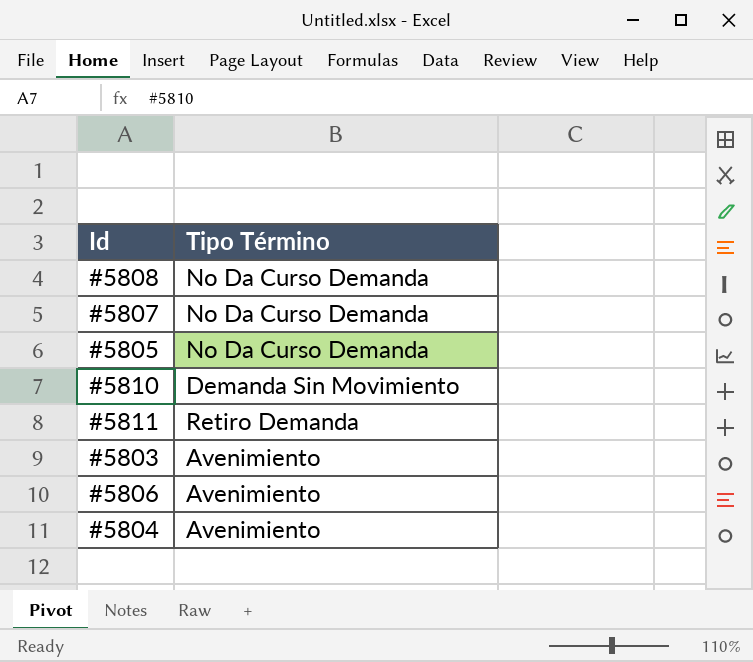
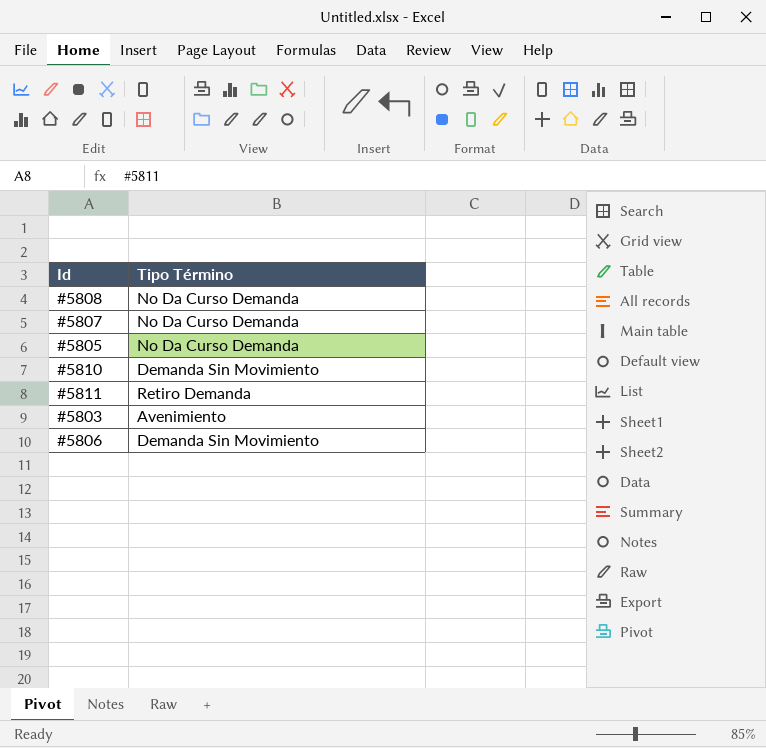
row #5804: Avenimiento -> none
#5806 | Tipo Término: Avenimiento -> Demanda Sin Movimiento

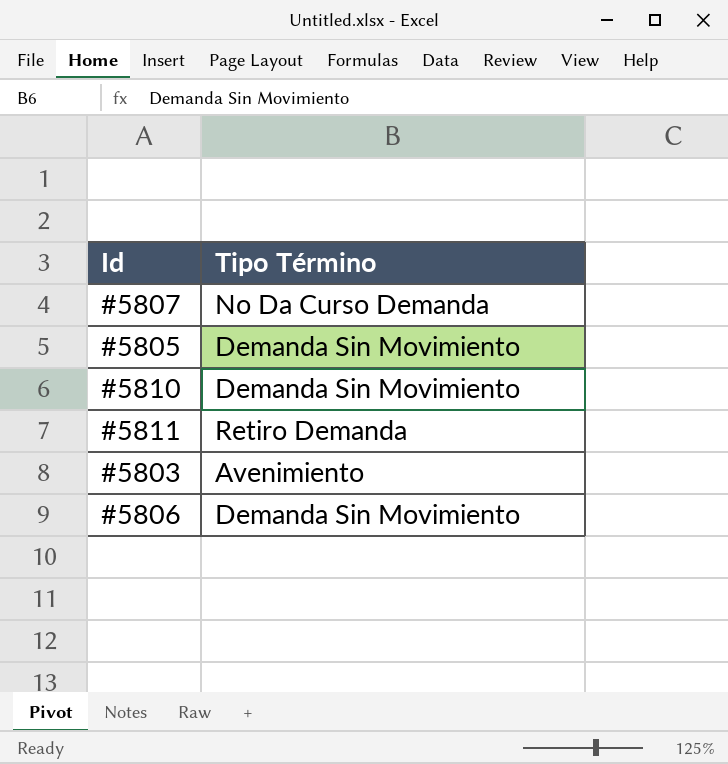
row #5808: No Da Curso Demanda -> none
#5805 | Tipo Término: No Da Curso Demanda -> Demanda Sin Movimiento

